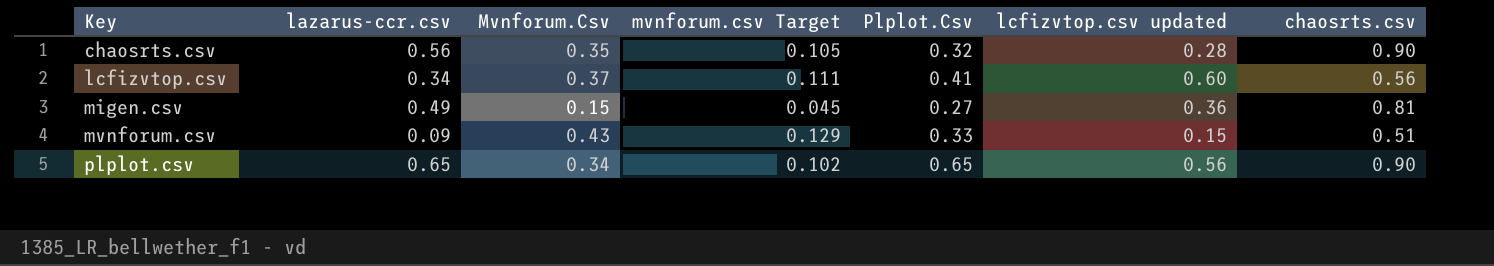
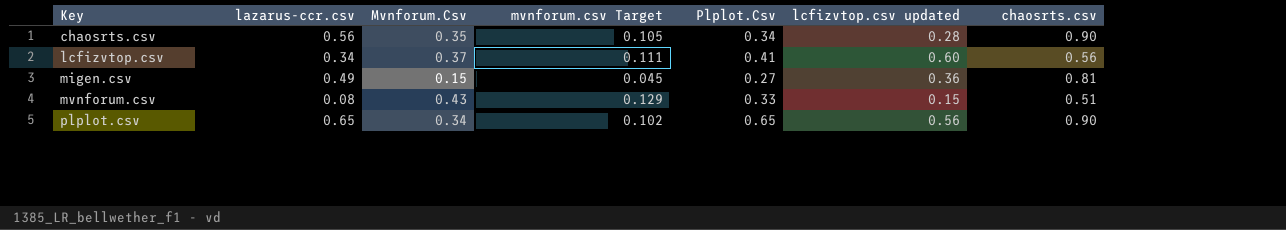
chaosrts.csv | Plplot.Csv: 0.32 -> 0.34
mvnforum.csv | lazarus-ccr.csv: 0.09 -> 0.08

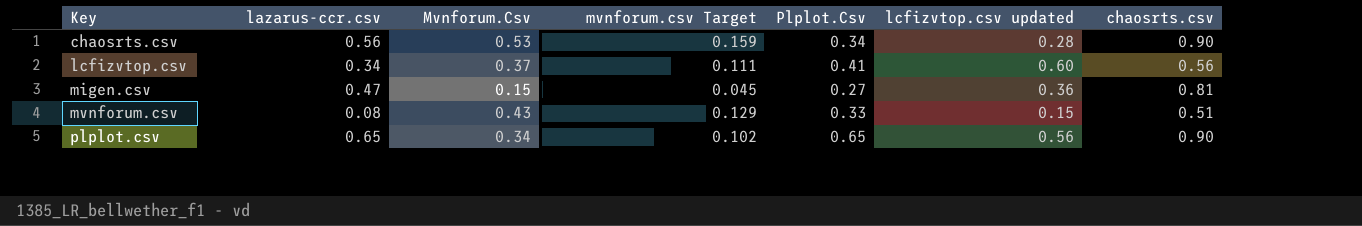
chaosrts.csv | Mvnforum.Csv: 0.35 -> 0.53
chaosrts.csv | mvnforum.csv Target: 0.105 -> 0.159
migen.csv | lazarus-ccr.csv: 0.49 -> 0.47

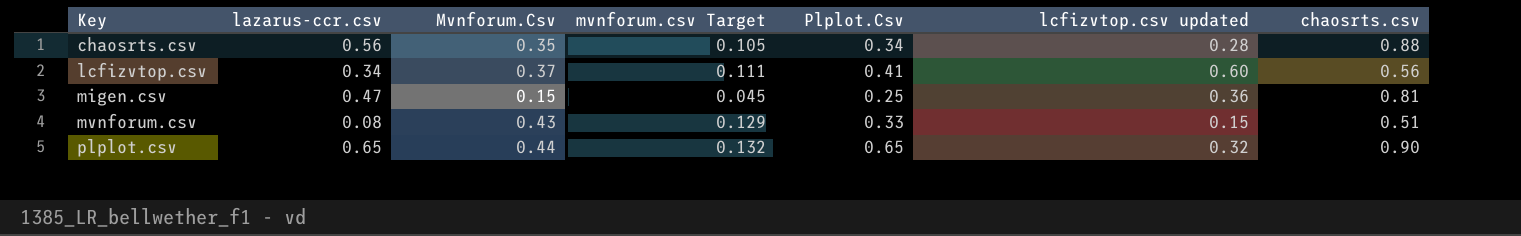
chaosrts.csv | Mvnforum.Csv: 0.53 -> 0.35
chaosrts.csv | mvnforum.csv Target: 0.159 -> 0.105
chaosrts.csv | chaosrts.csv: 0.90 -> 0.88
migen.csv | Plplot.Csv: 0.27 -> 0.25
plplot.csv | Mvnforum.Csv: 0.34 -> 0.44
plplot.csv | mvnforum.csv Target: 0.102 -> 0.132
plplot.csv | lcfizvtop.csv updated: 0.56 -> 0.32

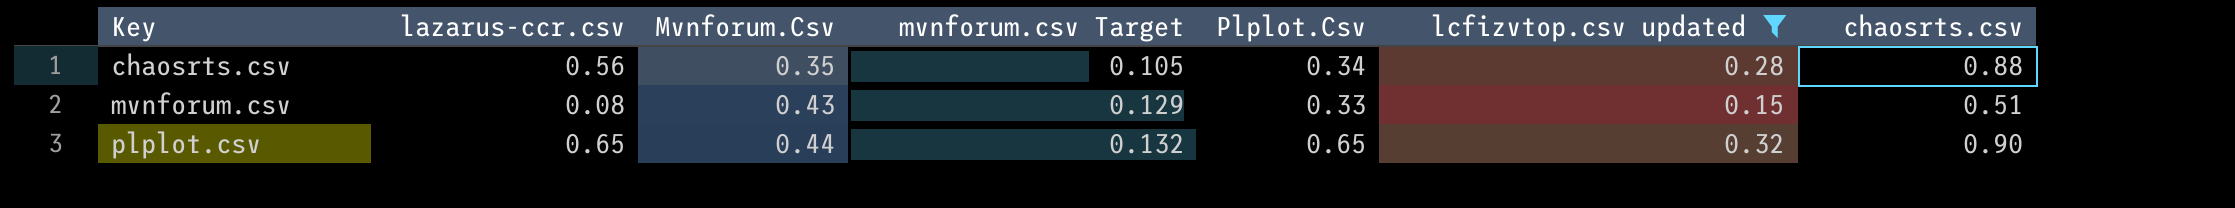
filter: none -> lcfizvtop.csv updated <= 0.32

